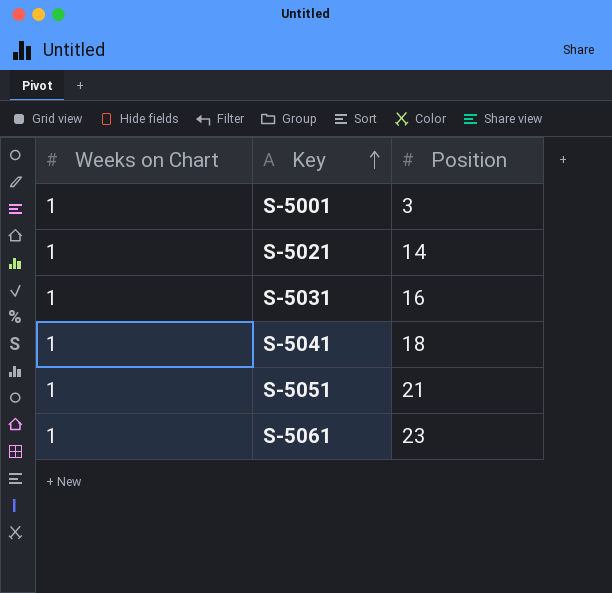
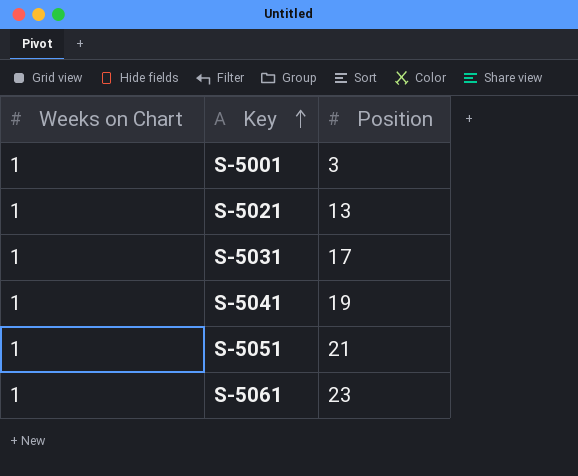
S-5021 | Position: 14 -> 13
S-5031 | Position: 16 -> 17
S-5041 | Position: 18 -> 19

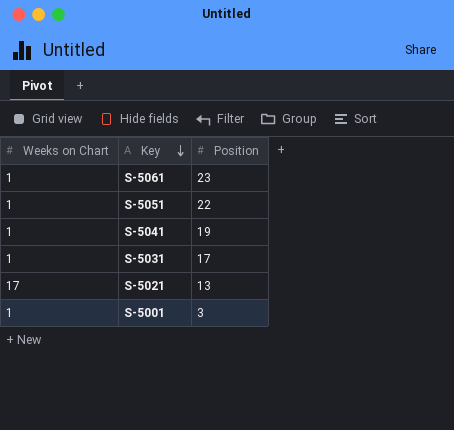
row order: Key ascending -> Key descending
S-5051 | Position: 21 -> 22
S-5021 | Weeks on Chart: 1 -> 17

